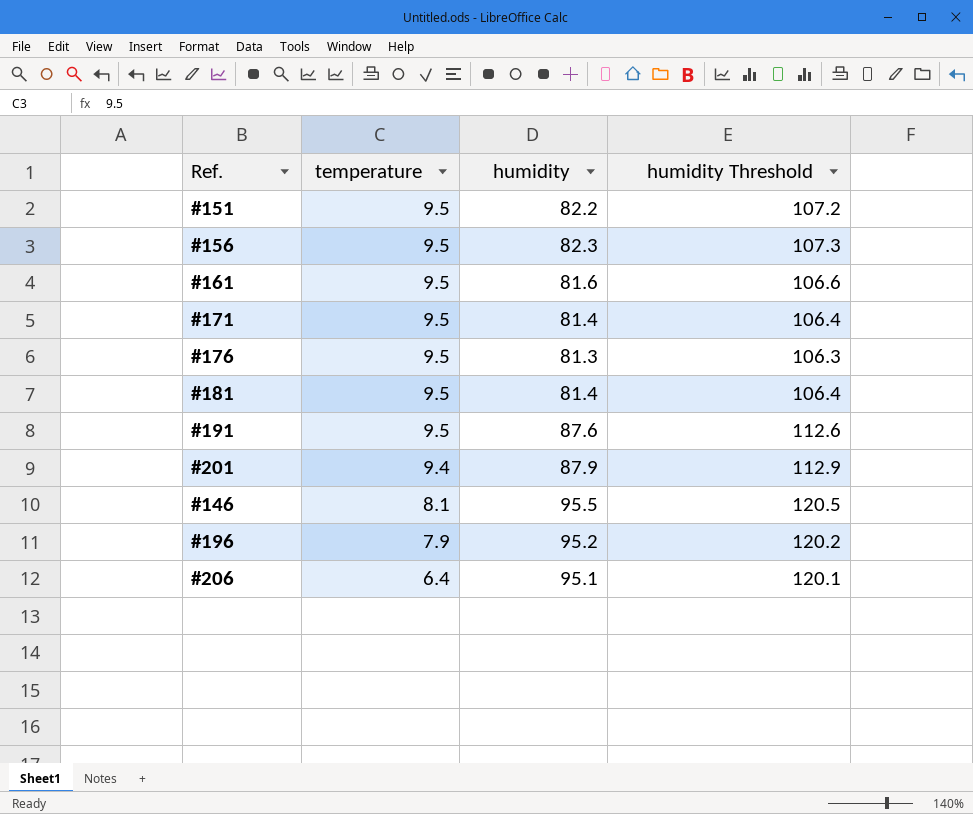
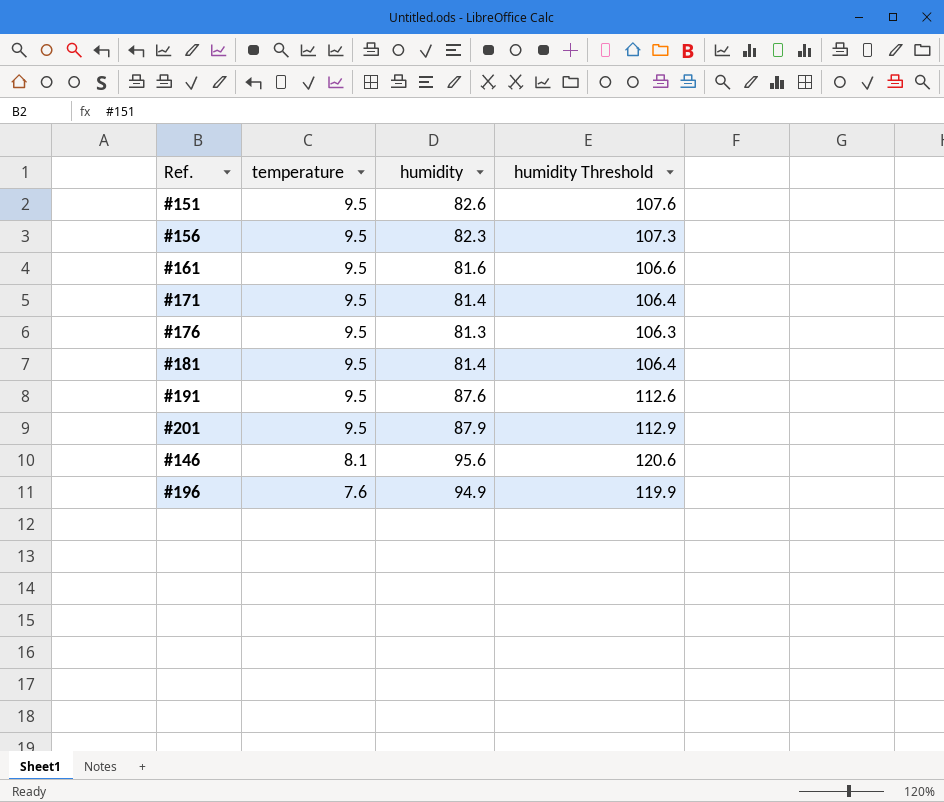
row #206: 6.4 | 95.1 | 120.1 -> none
#151 | humidity: 82.2 -> 82.6
#151 | humidity Threshold: 107.2 -> 107.6
#201 | temperature: 9.4 -> 9.5
#146 | humidity: 95.5 -> 95.6
#146 | humidity Threshold: 120.5 -> 120.6
#196 | temperature: 7.9 -> 7.6
#196 | humidity: 95.2 -> 94.9
#196 | humidity Threshold: 120.2 -> 119.9

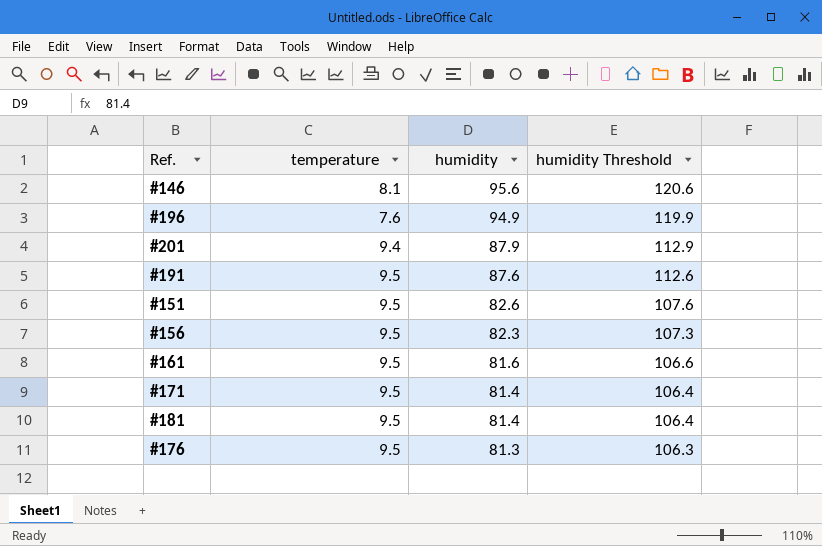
row order: temperature descending -> humidity descending
#201 | temperature: 9.5 -> 9.4

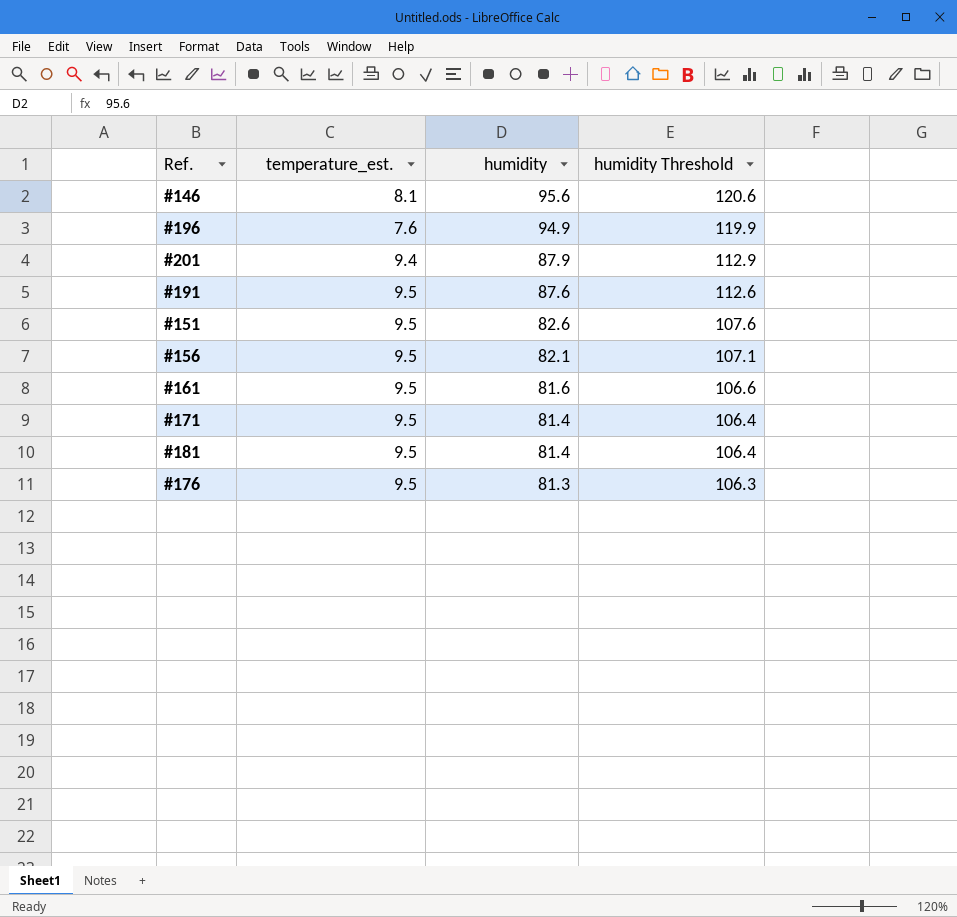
column name: temperature -> temperature_est.
#156 | humidity: 82.3 -> 82.1
#156 | humidity Threshold: 107.3 -> 107.1

